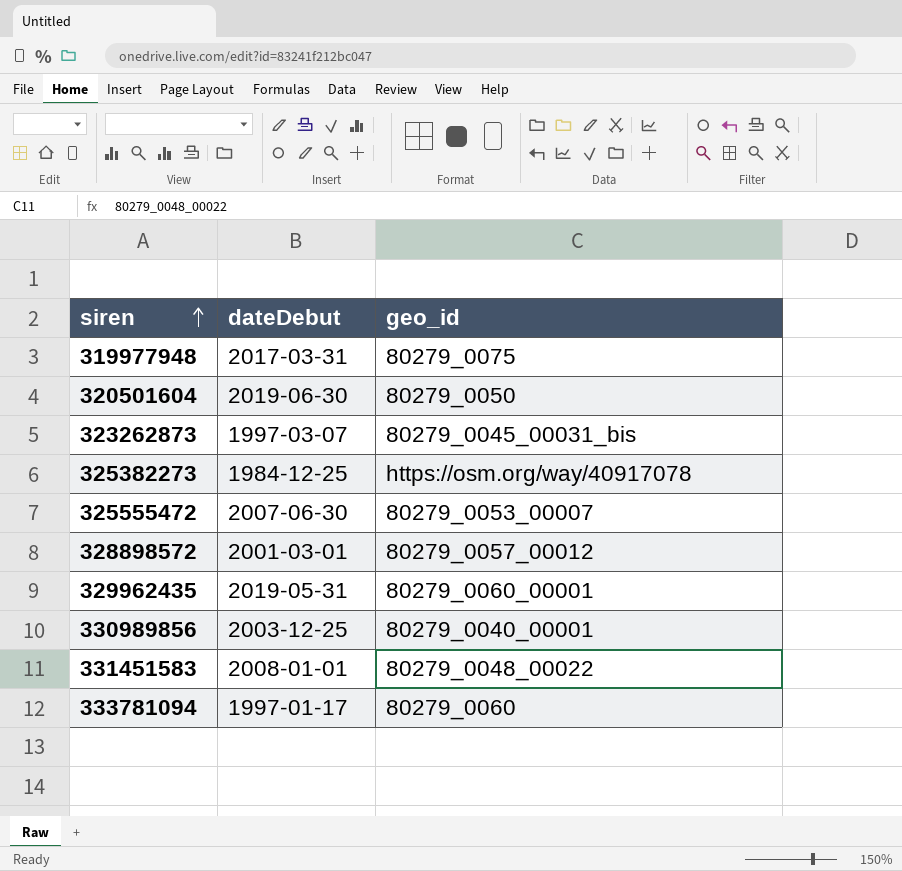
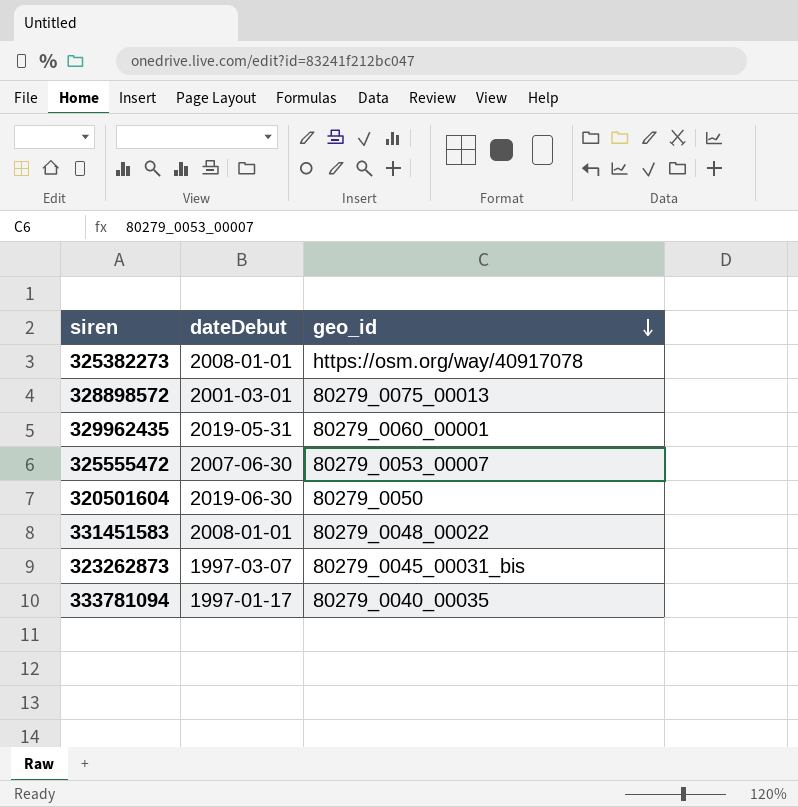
row order: siren ascending -> geo_id descending
row 319977948: 2017-03-31 | 80279_0075 -> none
row 330989856: 2003-12-25 | 80279_0040_00001 -> none
325382273 | dateDebut: 1984-12-25 -> 2008-01-01
328898572 | geo_id: 80279_0057_00012 -> 80279_0075_00013
333781094 | geo_id: 80279_0060 -> 80279_0040_00035

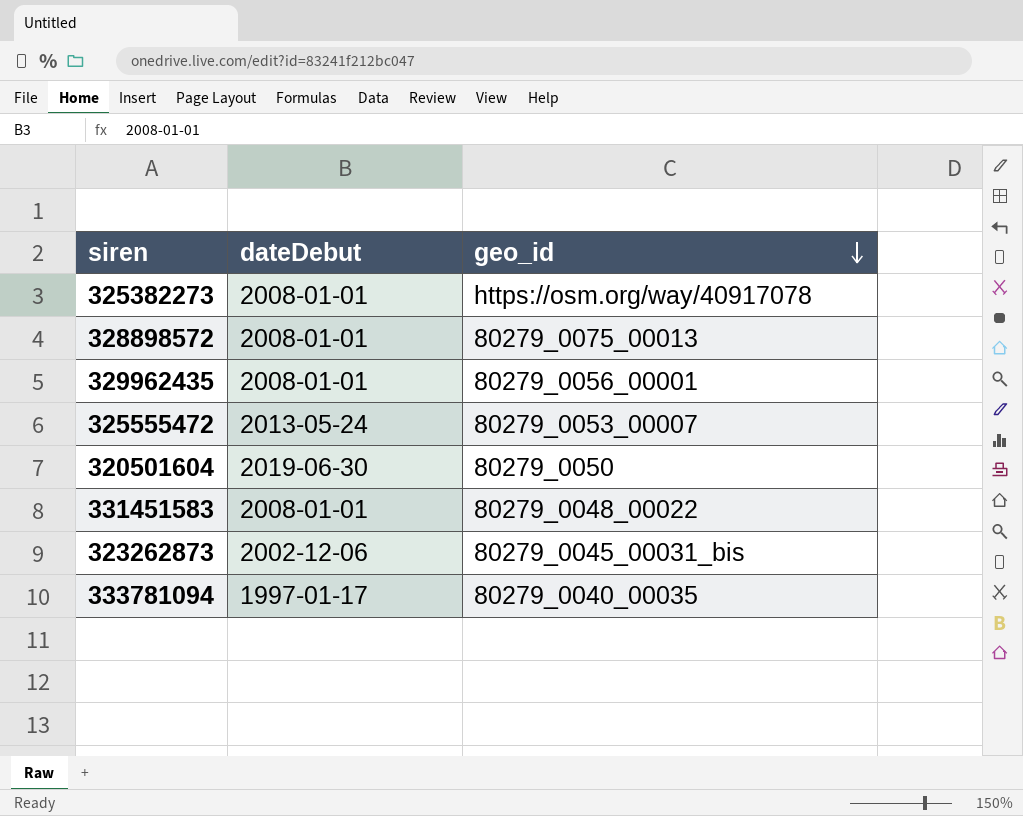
328898572 | dateDebut: 2001-03-01 -> 2008-01-01
329962435 | dateDebut: 2019-05-31 -> 2008-01-01
329962435 | geo_id: 80279_0060_00001 -> 80279_0056_00001
325555472 | dateDebut: 2007-06-30 -> 2013-05-24
323262873 | dateDebut: 1997-03-07 -> 2002-12-06

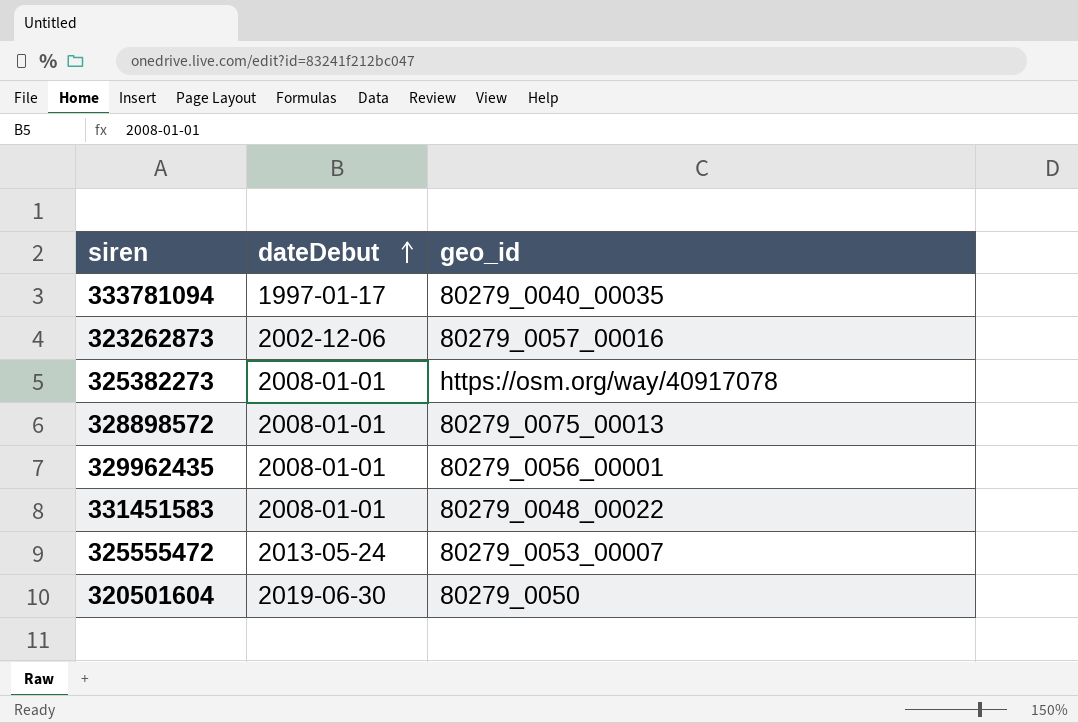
row order: geo_id descending -> dateDebut ascending
323262873 | geo_id: 80279_0045_00031_bis -> 80279_0057_00016

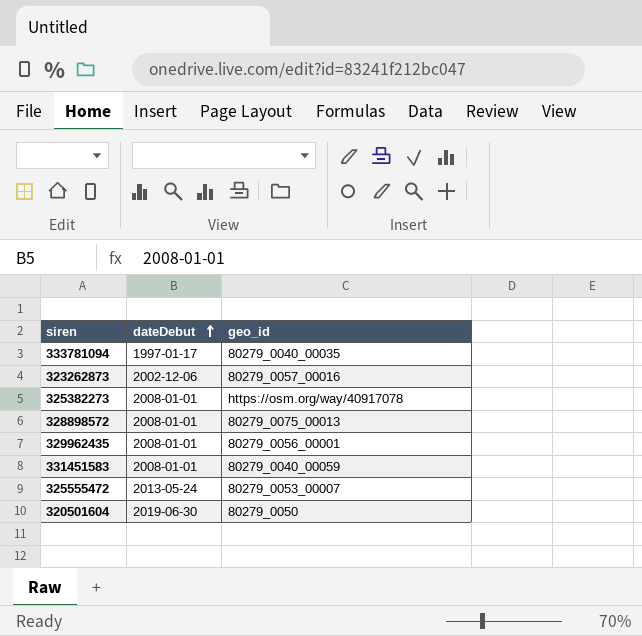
331451583 | geo_id: 80279_0048_00022 -> 80279_0040_00059

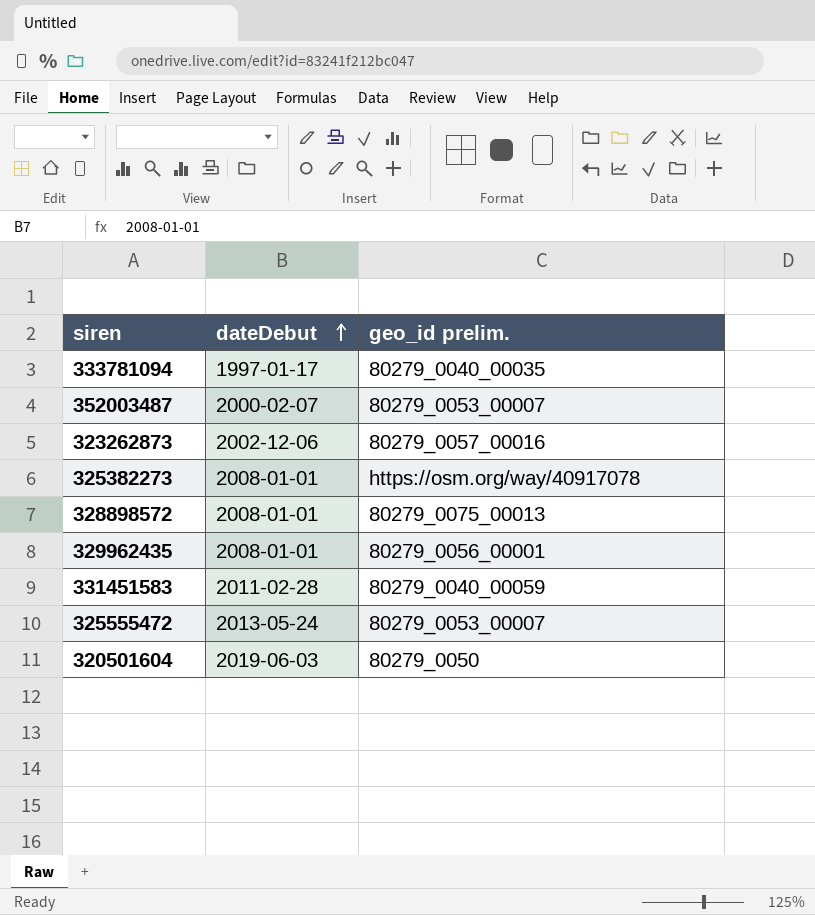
column name: geo_id -> geo_id prelim.
row 352003487: none -> 2000-02-07 | 80279_0053_00007
331451583 | dateDebut: 2008-01-01 -> 2011-02-28
320501604 | dateDebut: 2019-06-30 -> 2019-06-03

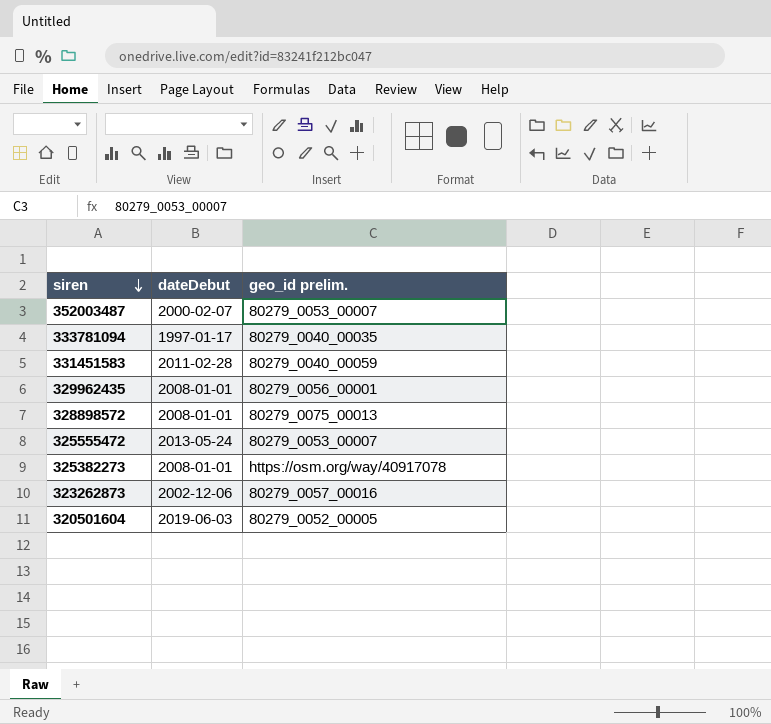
row order: dateDebut ascending -> siren descending
320501604 | geo_id prelim.: 80279_0050 -> 80279_0052_00005

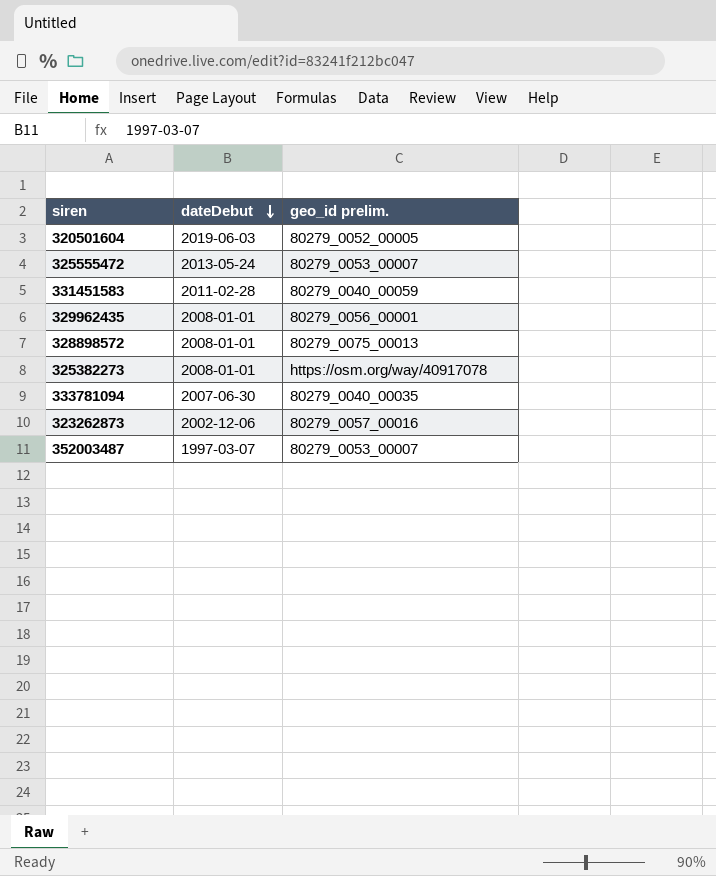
row order: siren descending -> dateDebut descending
333781094 | dateDebut: 1997-01-17 -> 2007-06-30
352003487 | dateDebut: 2000-02-07 -> 1997-03-07

